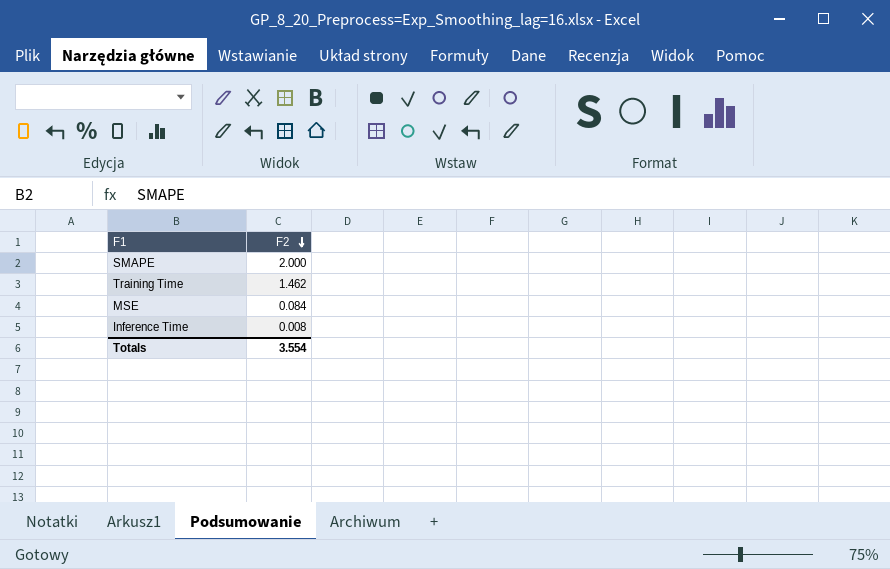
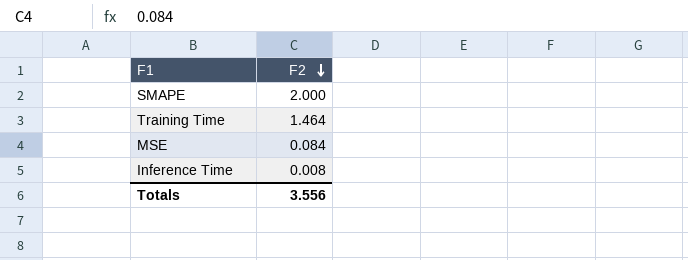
Training Time | F2: 1.462 -> 1.464
Totals | F2: 3.554 -> 3.556

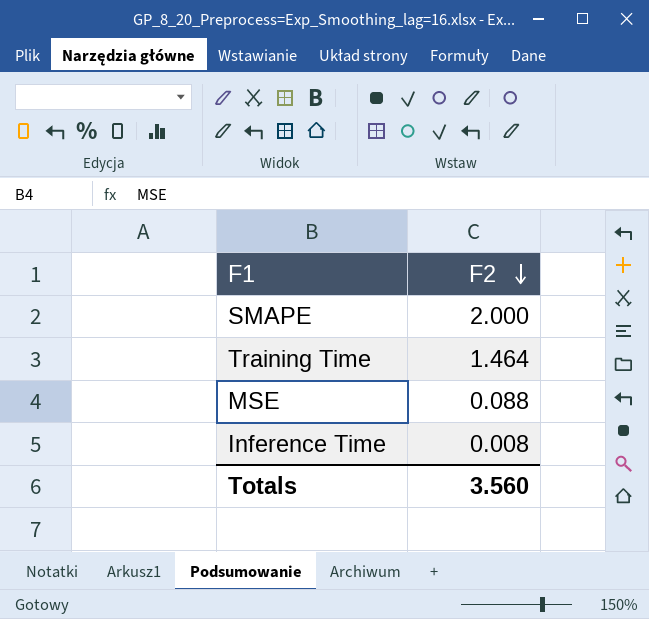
MSE | F2: 0.084 -> 0.088
Totals | F2: 3.556 -> 3.560

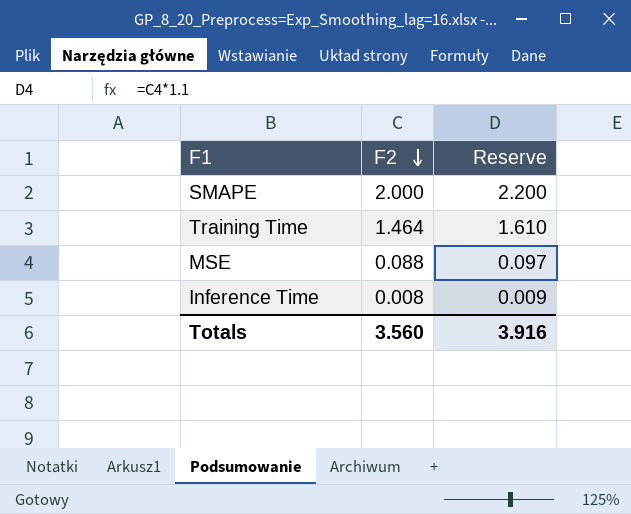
column Reserve | formula: none -> [F2] * 1.1

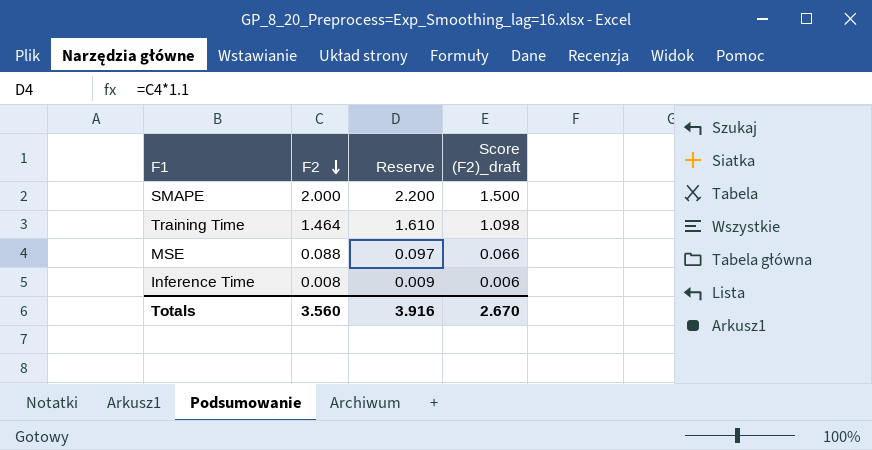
column Score (F2)_draft | formula: none -> [F2] * 0.75

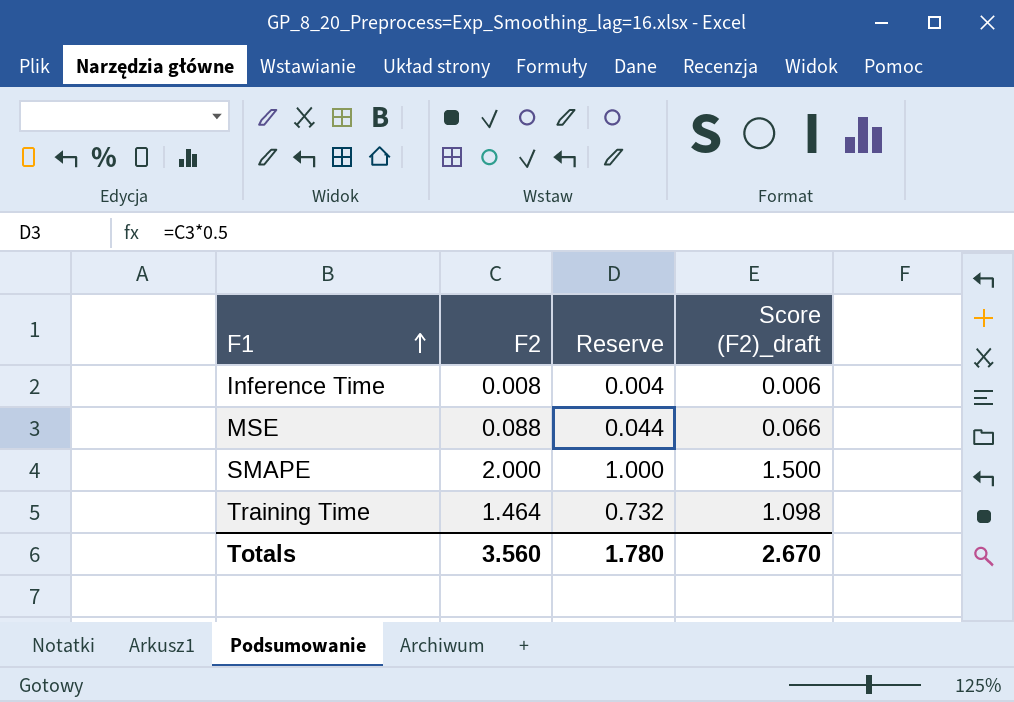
row order: F2 descending -> F1 ascending
column Reserve | formula: [F2] * 1.1 -> [F2] * 0.5
Totals | Reserve: 3.916 -> 1.780

